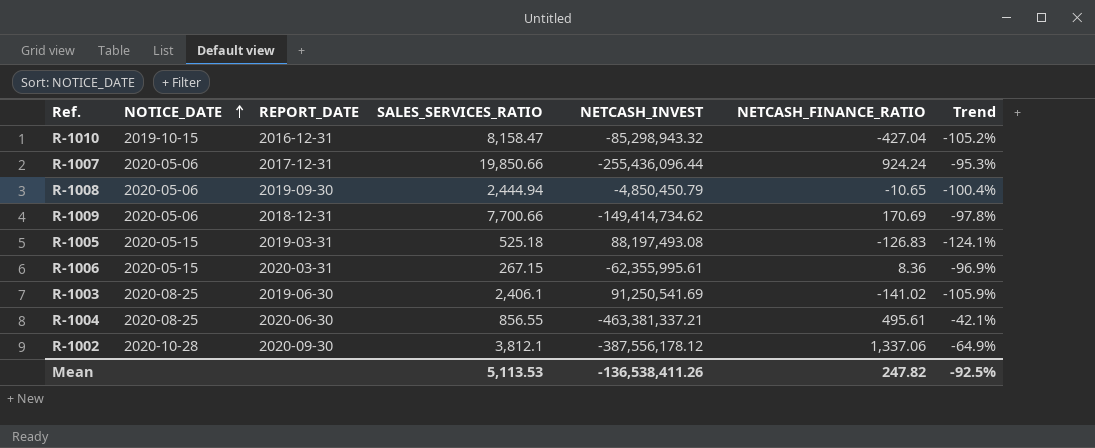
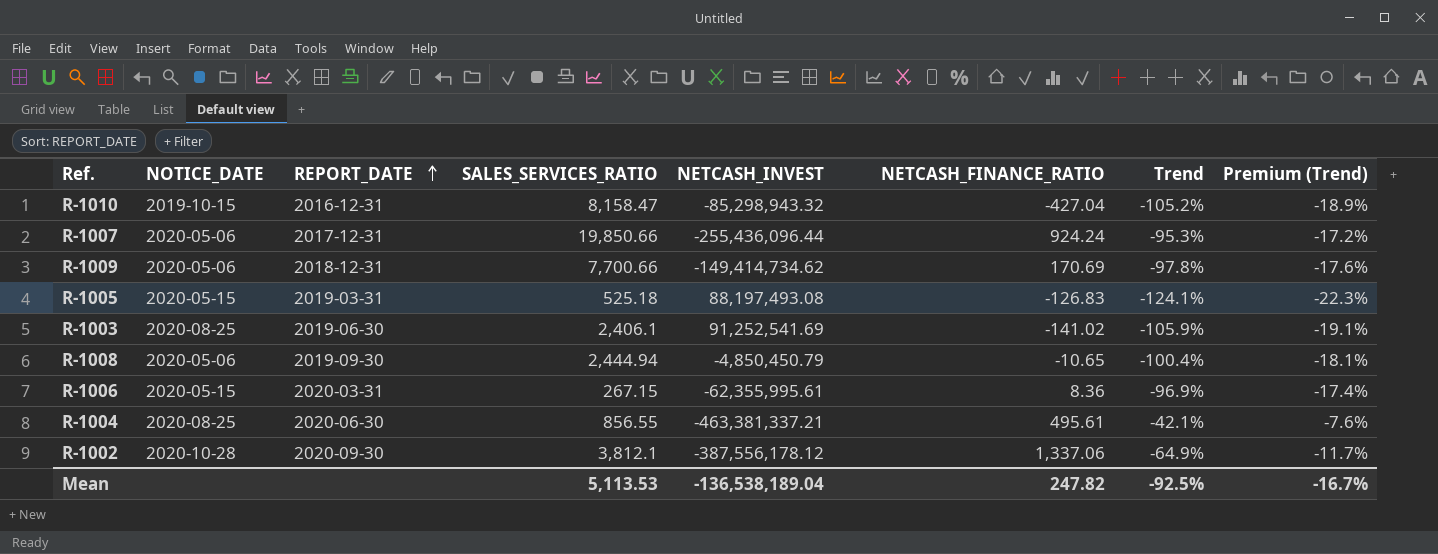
row order: NOTICE_DATE ascending -> REPORT_DATE ascending
column Premium (Trend) | formula: none -> [Trend] * 0.18
R-1003 | NETCASH_INVEST: 91,250,541.69 -> 91,252,541.69
Mean | NETCASH_INVEST: -136,538,411.26 -> -136,538,189.04

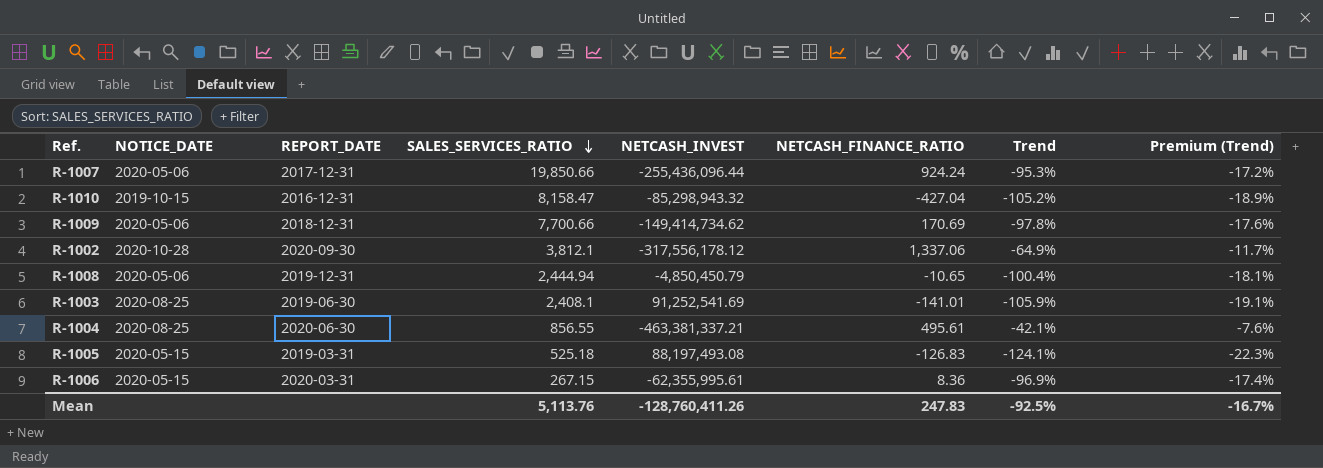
row order: REPORT_DATE ascending -> SALES_SERVICES_RATIO descending
R-1002 | NETCASH_INVEST: -387,556,178.12 -> -317,556,178.12
R-1008 | REPORT_DATE: 2019-09-30 -> 2019-12-31
R-1003 | SALES_SERVICES_RATIO: 2,406.1 -> 2,408.1
R-1003 | NETCASH_FINANCE_RATIO: -141.02 -> -141.01
Mean | SALES_SERVICES_RATIO: 5,113.53 -> 5,113.76
Mean | NETCASH_INVEST: -136,538,189.04 -> -128,760,411.26
Mean | NETCASH_FINANCE_RATIO: 247.82 -> 247.83

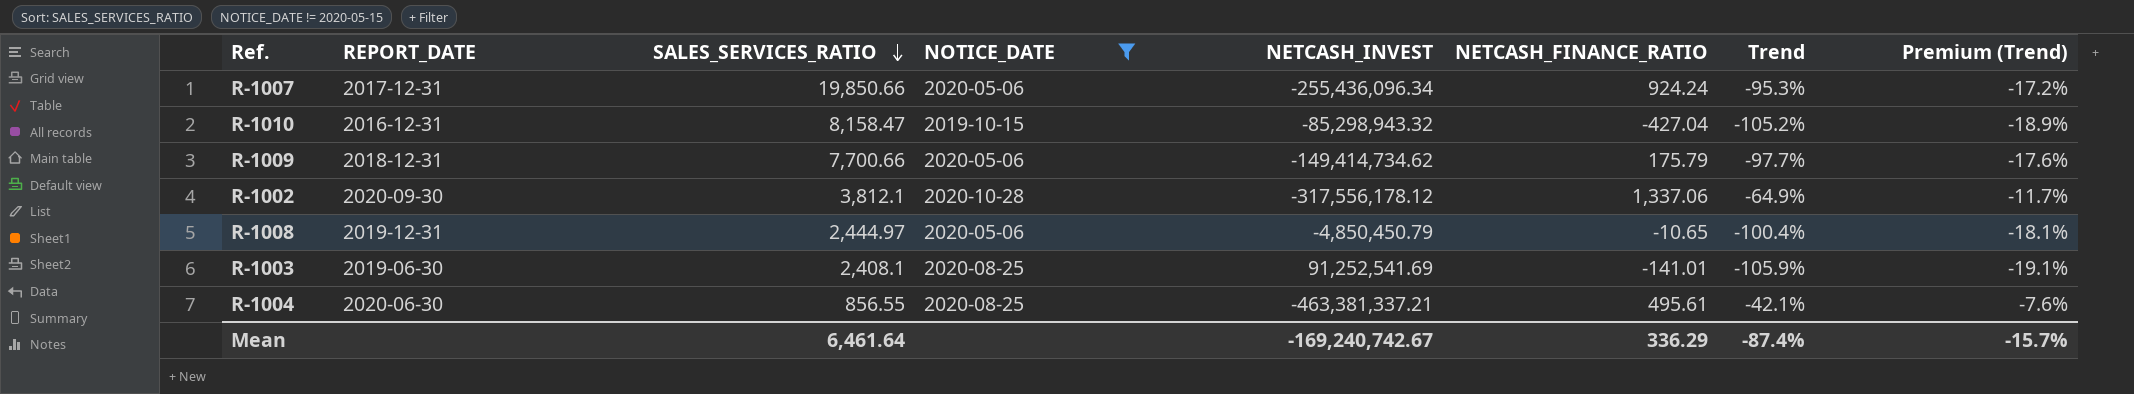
filter: none -> NOTICE_DATE != 2020-05-15
column NOTICE_DATE | position: 2 -> 4
R-1007 | NETCASH_INVEST: -255,436,096.44 -> -255,436,096.34
R-1009 | NETCASH_FINANCE_RATIO: 170.69 -> 175.79
R-1009 | Trend: -97.8% -> -97.7%
R-1008 | SALES_SERVICES_RATIO: 2,444.94 -> 2,444.97
Mean | SALES_SERVICES_RATIO: 5,113.76 -> 6,461.64
Mean | NETCASH_INVEST: -128,760,411.26 -> -169,240,742.67
Mean | NETCASH_FINANCE_RATIO: 247.83 -> 336.29
Mean | Trend: -92.5% -> -87.4%
Mean | Premium (Trend): -16.7% -> -15.7%

